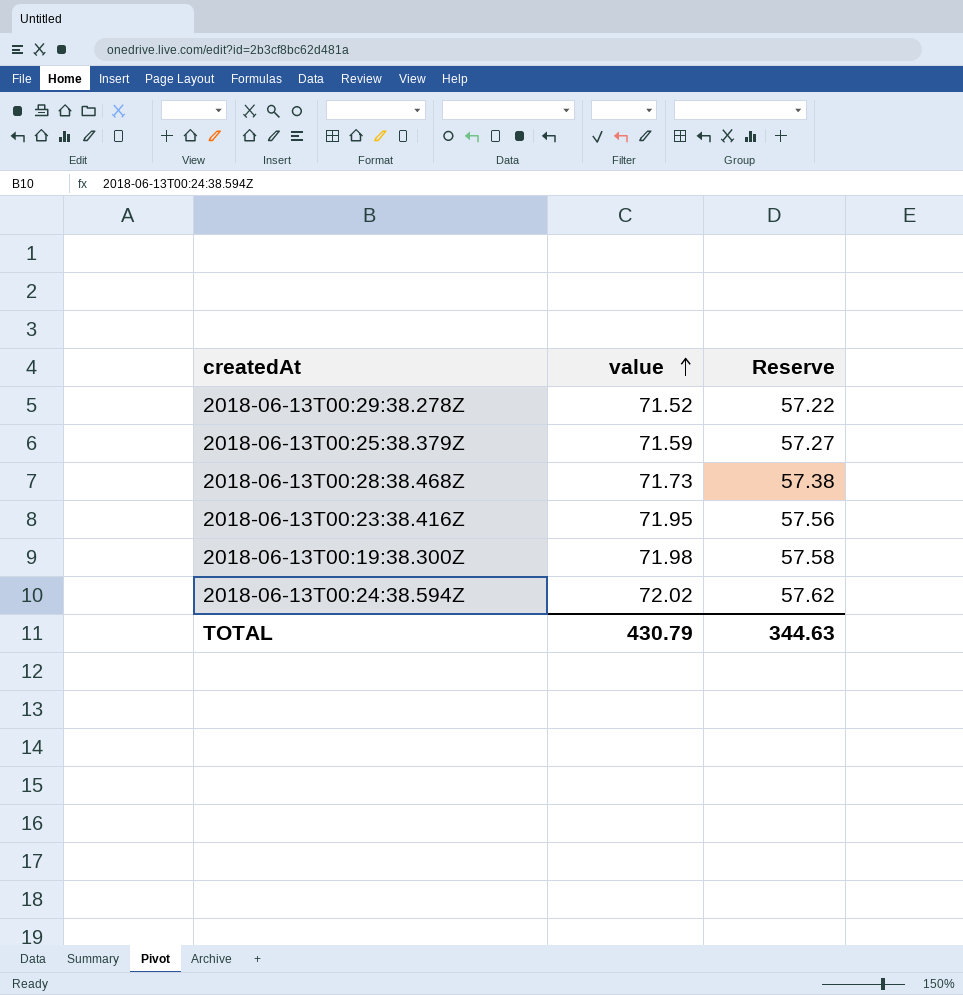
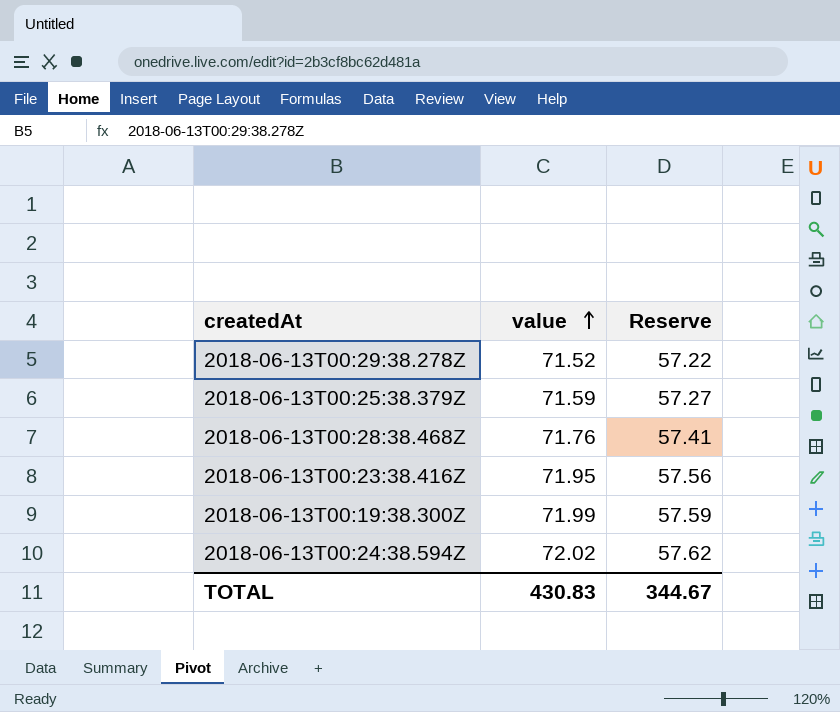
2018-06-13T00:28:38.468Z | value: 71.73 -> 71.76
2018-06-13T00:28:38.468Z | Reserve: 57.38 -> 57.41
2018-06-13T00:19:38.300Z | value: 71.98 -> 71.99
2018-06-13T00:19:38.300Z | Reserve: 57.58 -> 57.59
TOTAL | value: 430.79 -> 430.83
TOTAL | Reserve: 344.63 -> 344.67

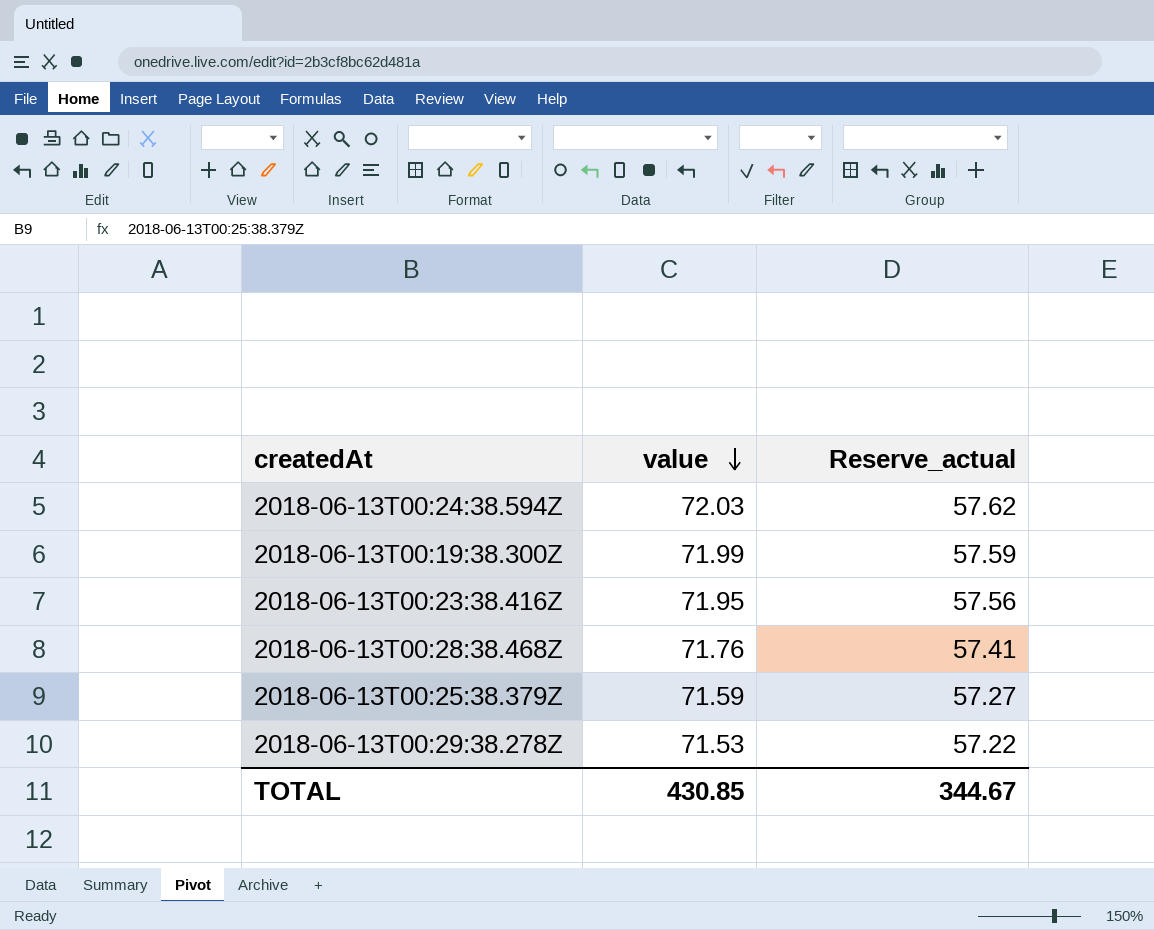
row order: value ascending -> value descending
column name: Reserve -> Reserve_actual
2018-06-13T00:24:38.594Z | value: 72.02 -> 72.03
2018-06-13T00:29:38.278Z | value: 71.52 -> 71.53
TOTAL | value: 430.83 -> 430.85

